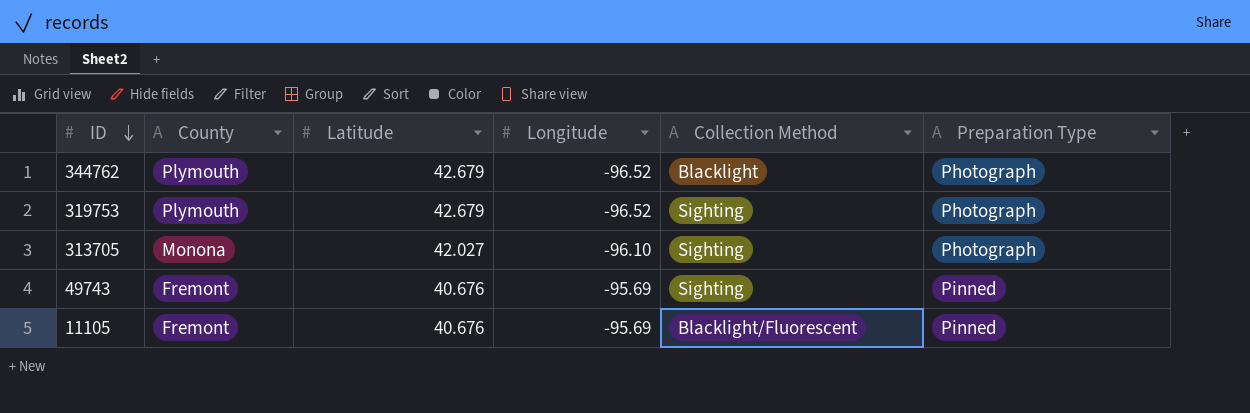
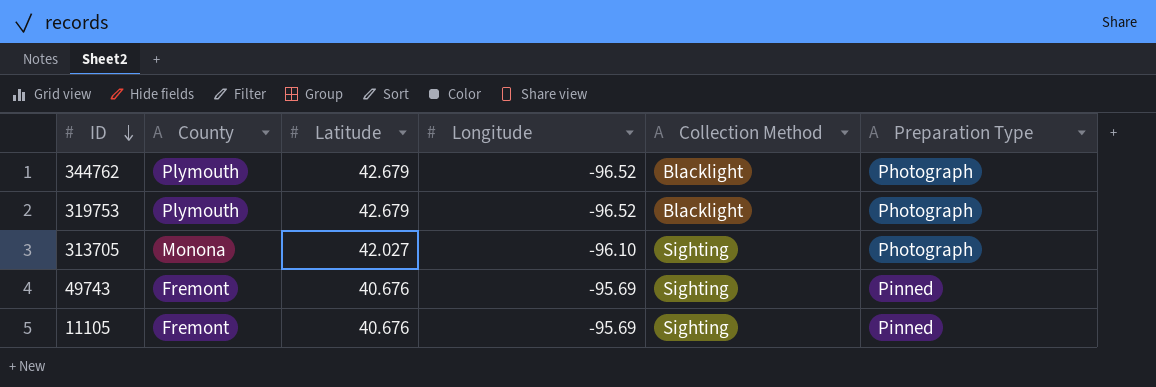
319753 | Collection Method: Sighting -> Blacklight
11105 | Collection Method: Blacklight/Fluorescent -> Sighting

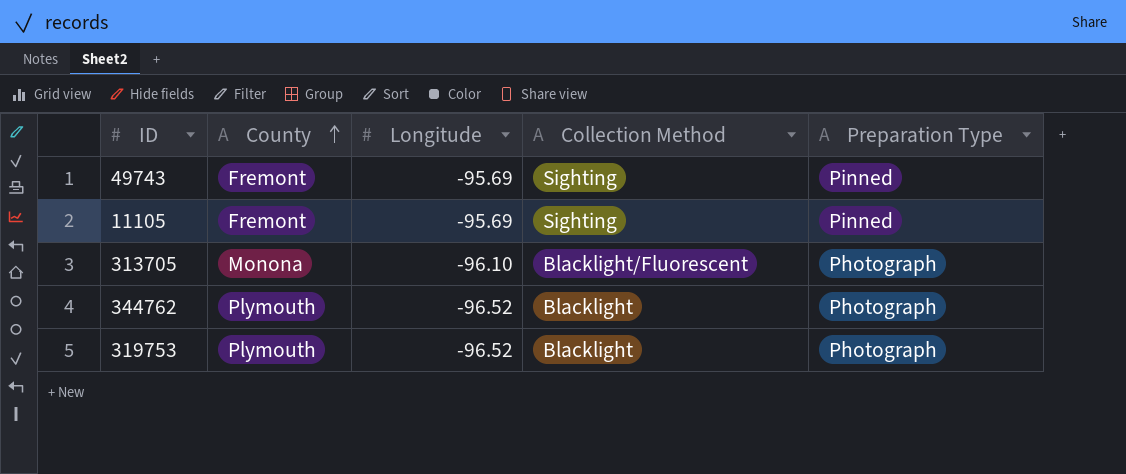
row order: ID descending -> County ascending
column Latitude | position: 3 -> none
313705 | Collection Method: Sighting -> Blacklight/Fluorescent

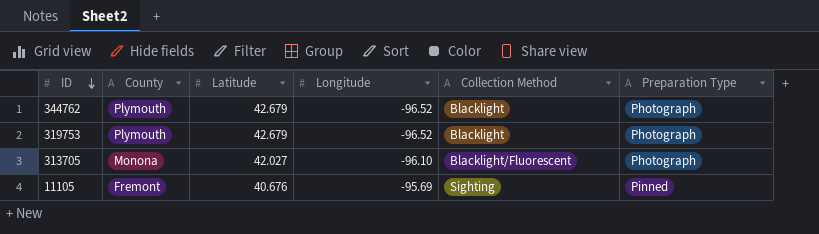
row order: County ascending -> ID descending
column Latitude | position: none -> 3
row 49743: Fremont | -95.69 | Sighting | Pinned -> none

